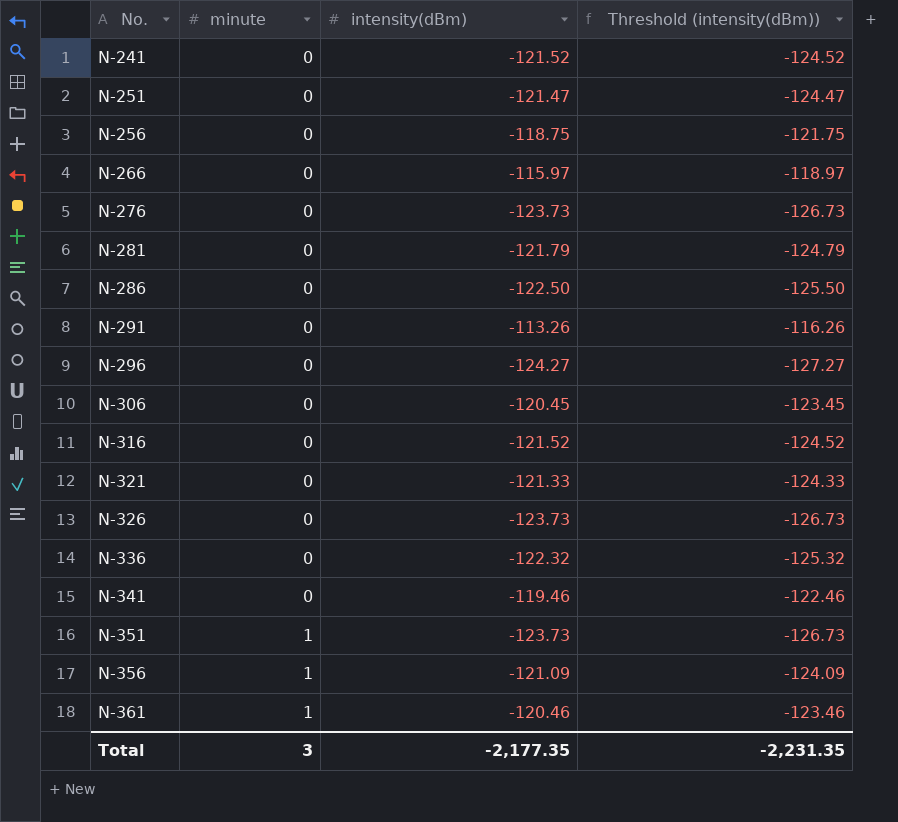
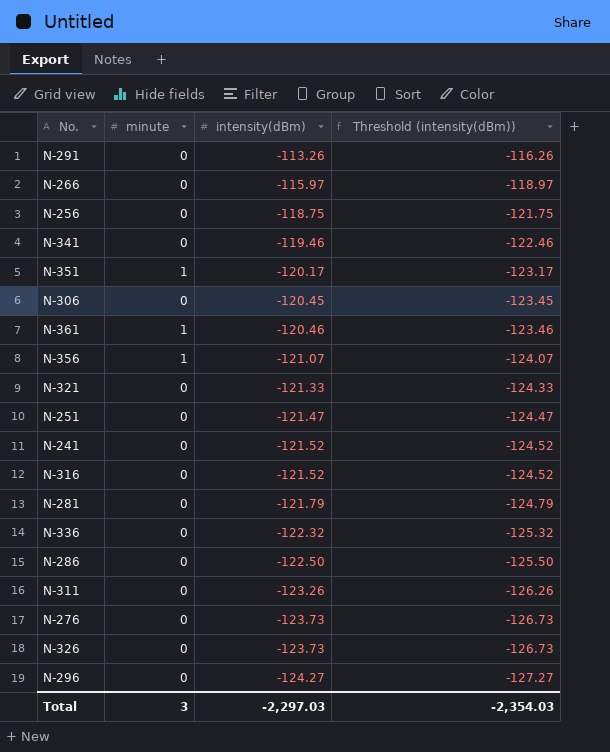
row order: No. ascending -> intensity(dBm) descending
N-351 | intensity(dBm): -123.73 -> -120.17
N-351 | Threshold (intensity(dBm)): -126.73 -> -123.17
N-356 | intensity(dBm): -121.09 -> -121.07
N-356 | Threshold (intensity(dBm)): -124.09 -> -124.07
row N-311: none -> 0 | -123.26 | -126.26
Total | intensity(dBm): -2,177.35 -> -2,297.03
Total | Threshold (intensity(dBm)): -2,231.35 -> -2,354.03

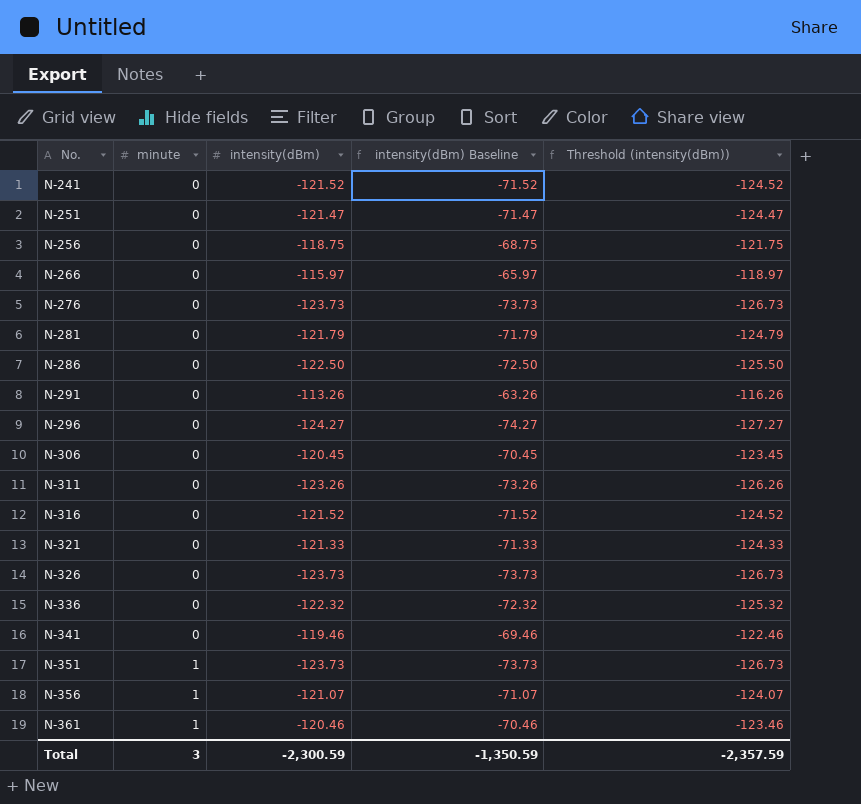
row order: intensity(dBm) descending -> No. ascending
column intensity(dBm) Baseline | formula: none -> [intensity(dBm)] + 50
N-351 | intensity(dBm): -120.17 -> -123.73
N-351 | Threshold (intensity(dBm)): -123.17 -> -126.73
Total | intensity(dBm): -2,297.03 -> -2,300.59
Total | Threshold (intensity(dBm)): -2,354.03 -> -2,357.59

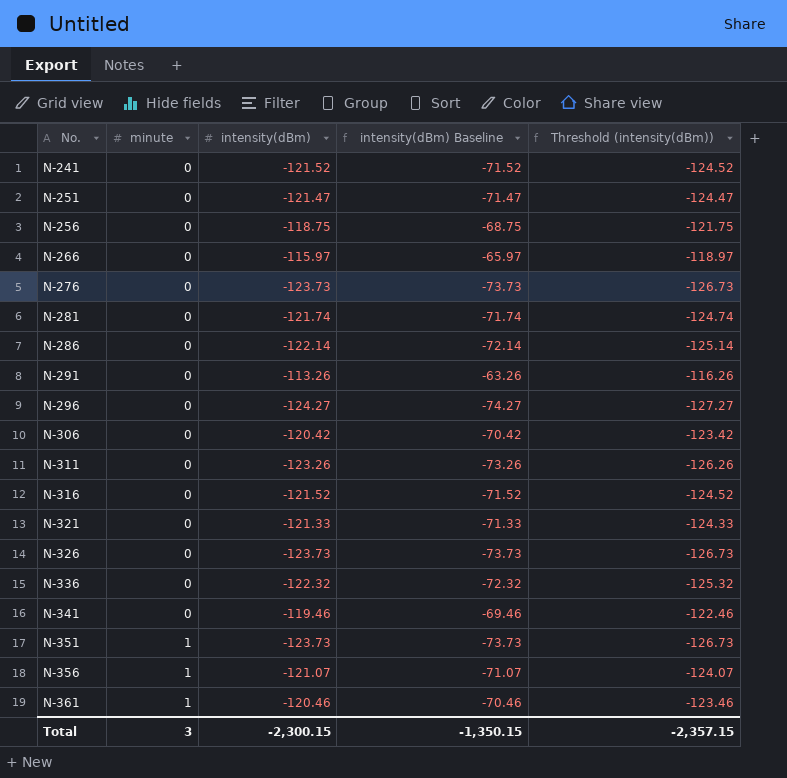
N-281 | intensity(dBm): -121.79 -> -121.74
N-281 | intensity(dBm) Baseline: -71.79 -> -71.74
N-281 | Threshold (intensity(dBm)): -124.79 -> -124.74
N-286 | intensity(dBm): -122.50 -> -122.14
N-286 | intensity(dBm) Baseline: -72.50 -> -72.14
N-286 | Threshold (intensity(dBm)): -125.50 -> -125.14
N-306 | intensity(dBm): -120.45 -> -120.42
N-306 | intensity(dBm) Baseline: -70.45 -> -70.42
N-306 | Threshold (intensity(dBm)): -123.45 -> -123.42
Total | intensity(dBm): -2,300.59 -> -2,300.15
Total | intensity(dBm) Baseline: -1,350.59 -> -1,350.15
Total | Threshold (intensity(dBm)): -2,357.59 -> -2,357.15

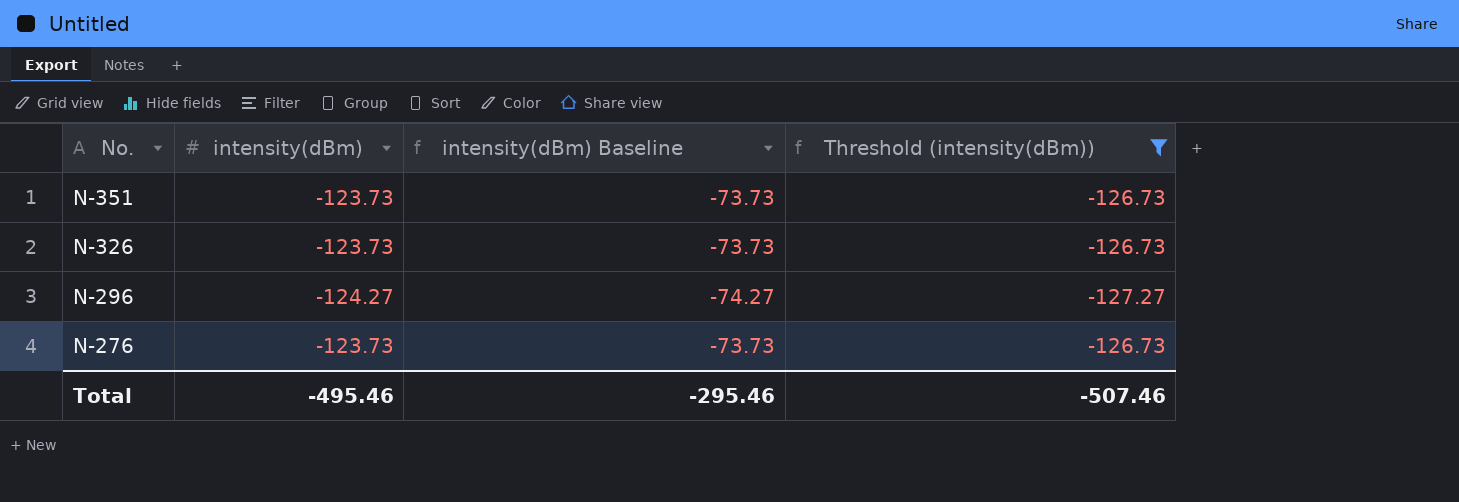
filter: none -> Threshold (intensity(dBm)) <= -126.73
row order: No. ascending -> No. descending
column minute | position: 2 -> none
Total | intensity(dBm): -2,300.15 -> -495.46
Total | intensity(dBm) Baseline: -1,350.15 -> -295.46
Total | Threshold (intensity(dBm)): -2,357.15 -> -507.46

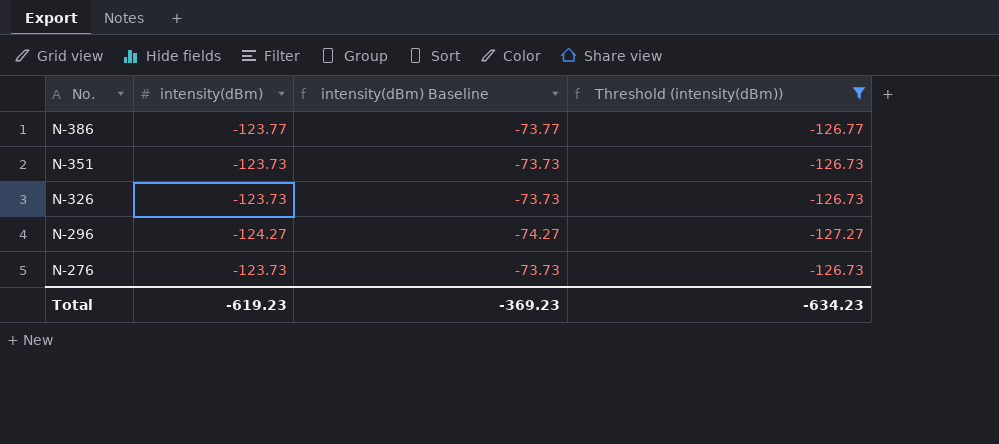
row N-386: none -> -123.77 | -73.77 | -126.77
Total | intensity(dBm): -495.46 -> -619.23
Total | intensity(dBm) Baseline: -295.46 -> -369.23
Total | Threshold (intensity(dBm)): -507.46 -> -634.23

